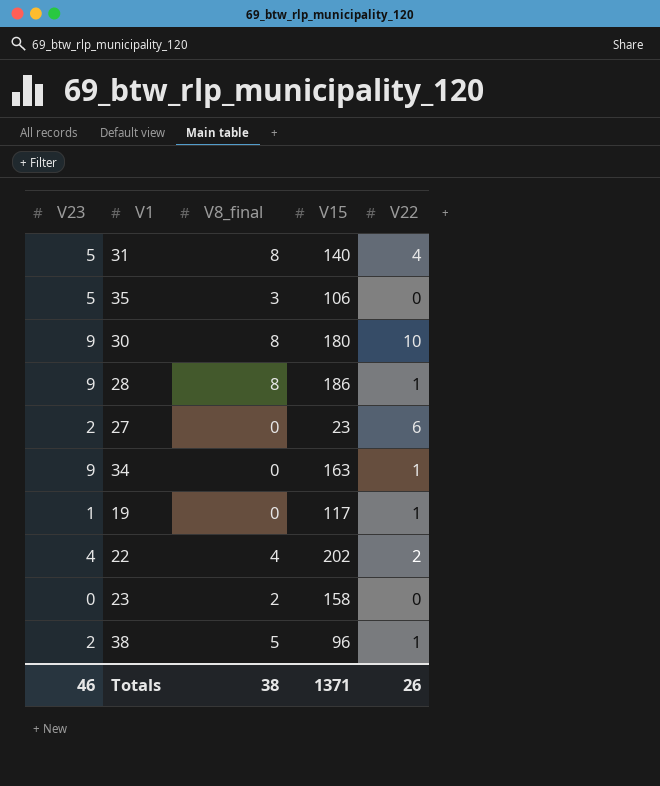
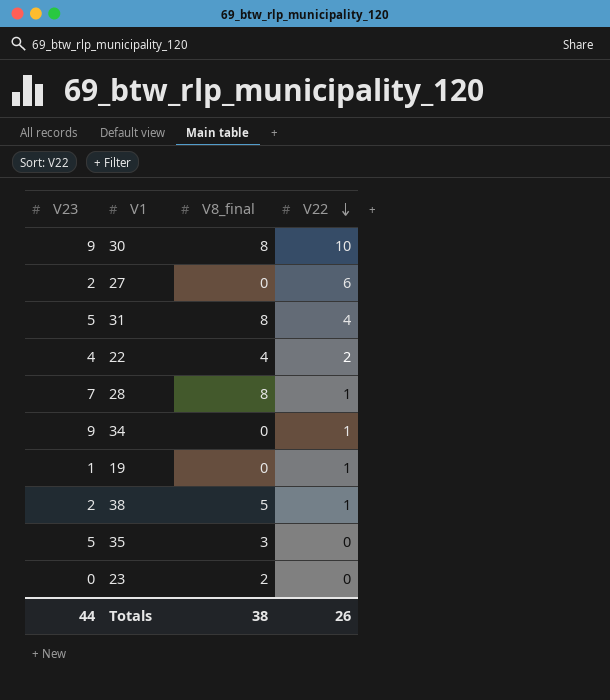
row order: none -> V22 descending
column V15 | position: 4 -> none
28 | V23: 9 -> 7
Totals | V23: 46 -> 44

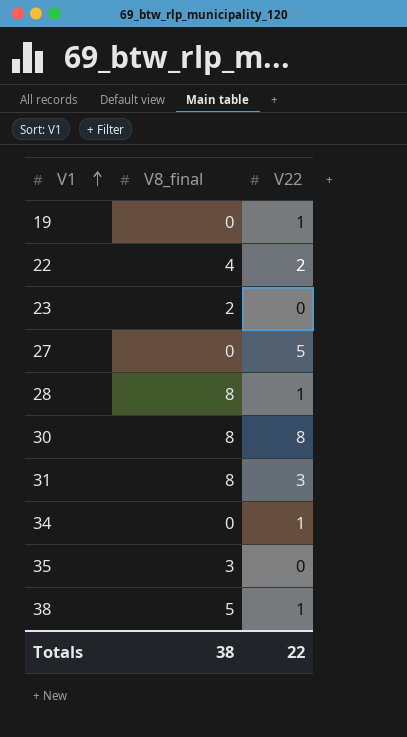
row order: V22 descending -> V1 ascending
column V23 | position: 1 -> none
27 | V22: 6 -> 5
30 | V22: 10 -> 8
31 | V22: 4 -> 3
Totals | V22: 26 -> 22

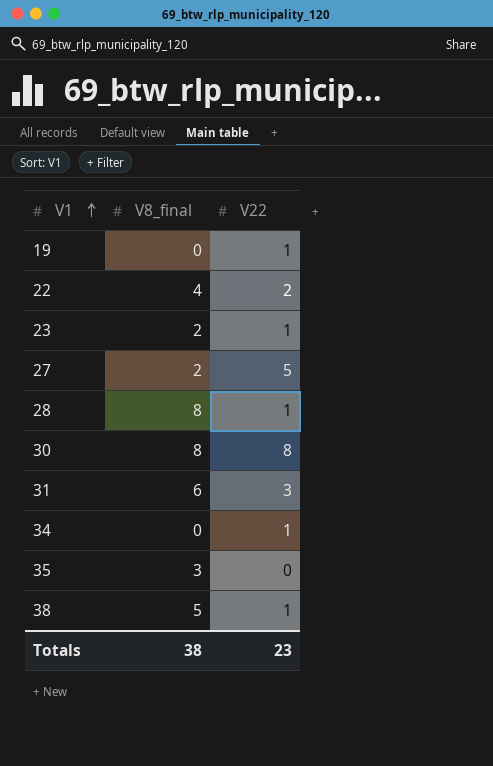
23 | V22: 0 -> 1
27 | V8_final: 0 -> 2
31 | V8_final: 8 -> 6
Totals | V22: 22 -> 23

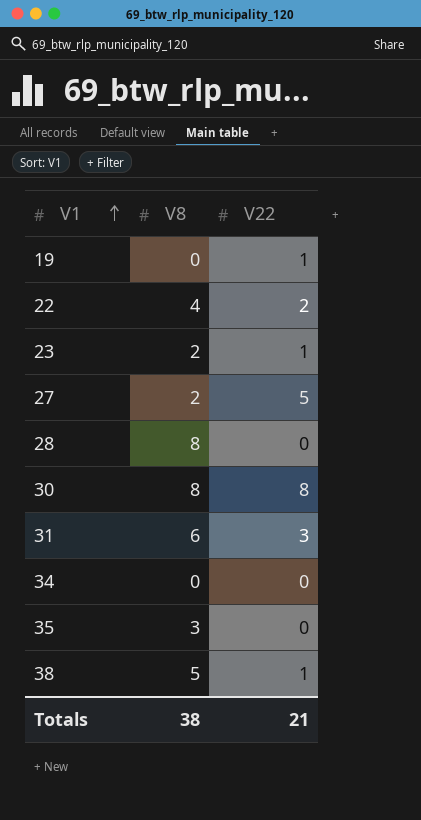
column name: V8_final -> V8
28 | V22: 1 -> 0
34 | V22: 1 -> 0
Totals | V22: 23 -> 21

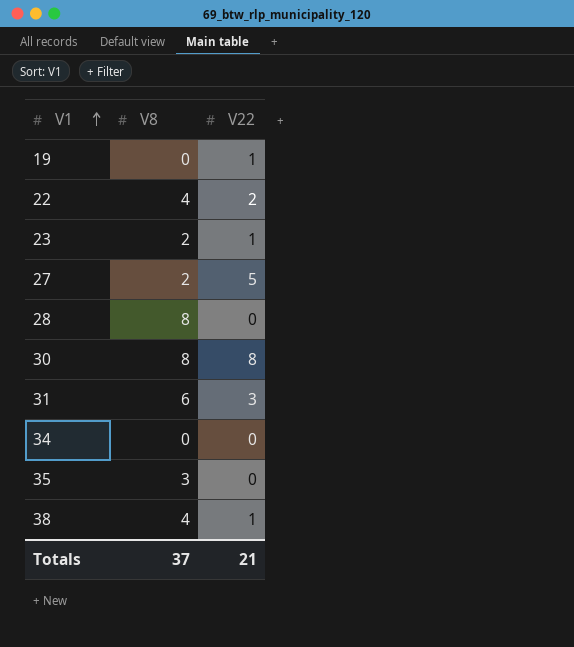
38 | V8: 5 -> 4
Totals | V8: 38 -> 37

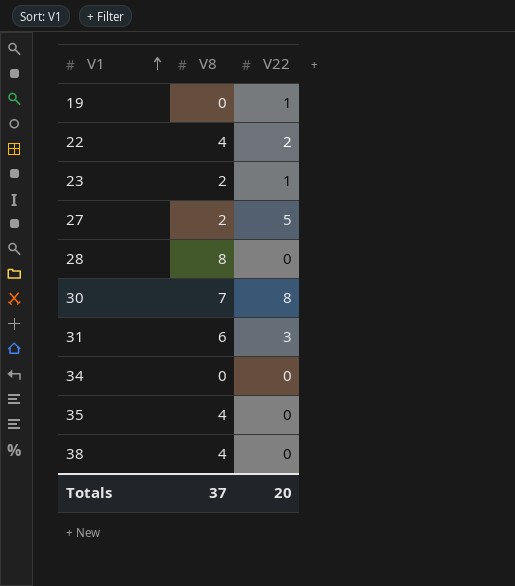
30 | V8: 8 -> 7
35 | V8: 3 -> 4
38 | V22: 1 -> 0
Totals | V22: 21 -> 20

